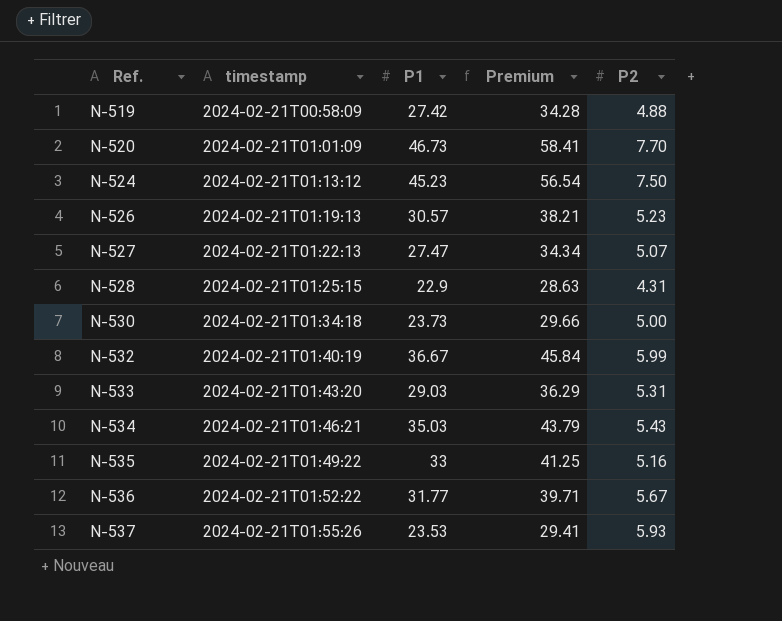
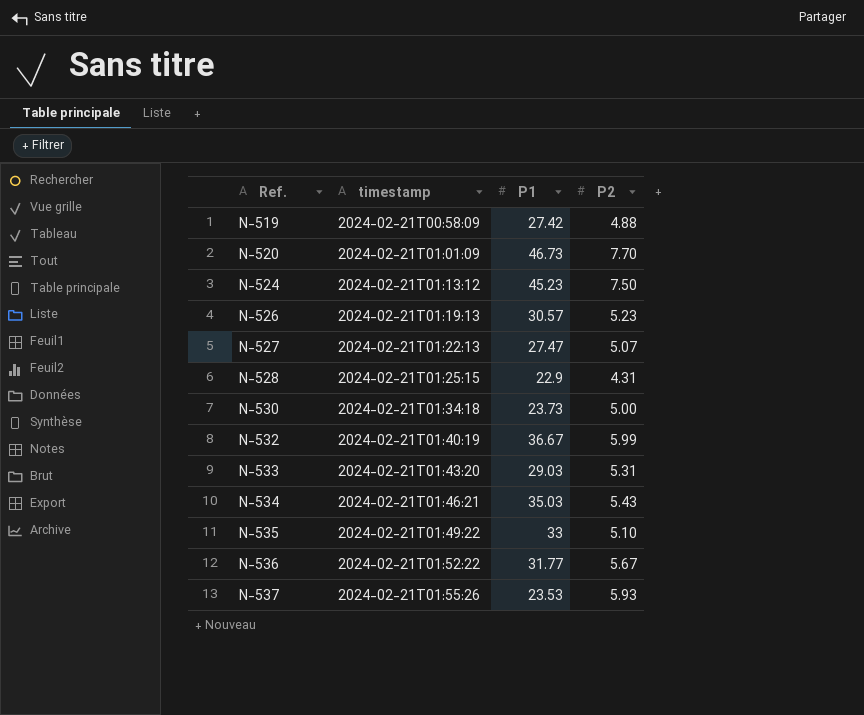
column Premium | formula: [P1] * 1.25 -> none
N-535 | P2: 5.16 -> 5.10

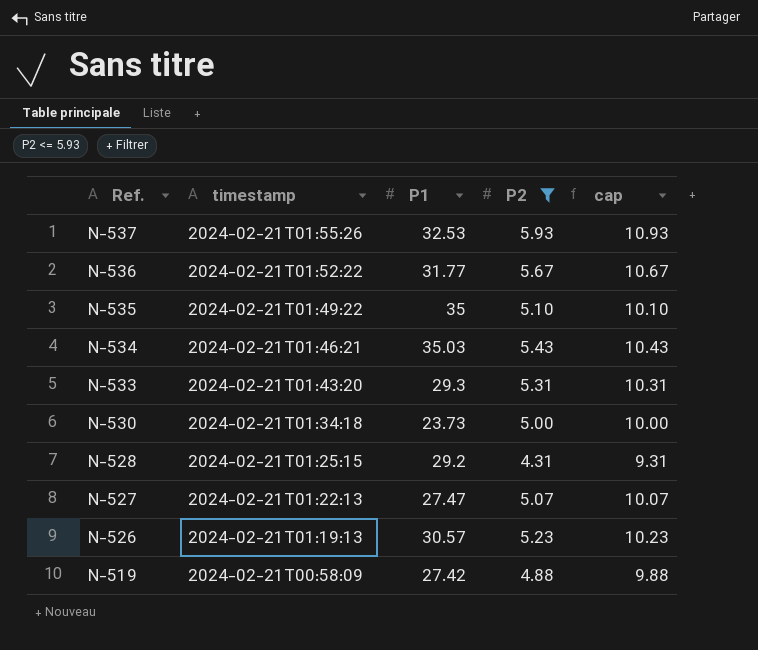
filter: none -> P2 <= 5.93
row order: Ref. ascending -> Ref. descending
column cap | formula: none -> [P2] + 5
N-537 | P1: 23.53 -> 32.53
N-535 | P1: 33 -> 35
N-533 | P1: 29.03 -> 29.3
N-528 | P1: 22.9 -> 29.2

